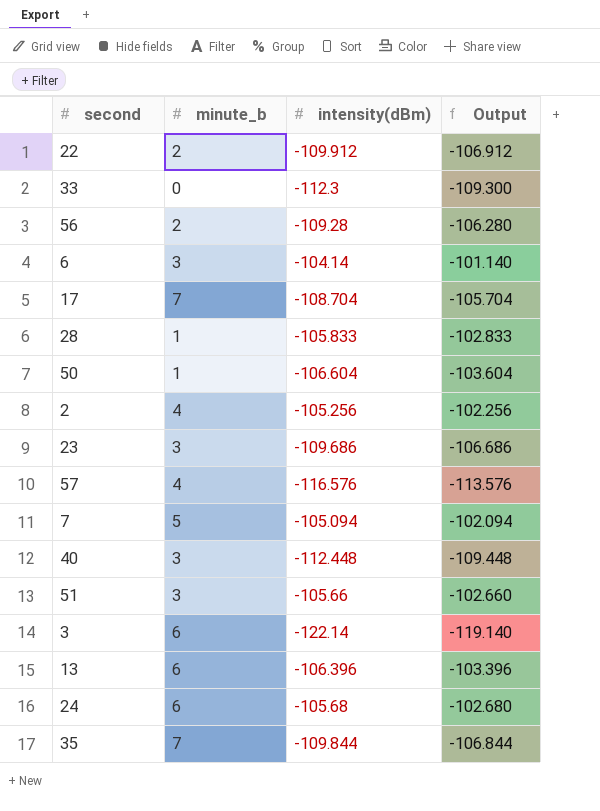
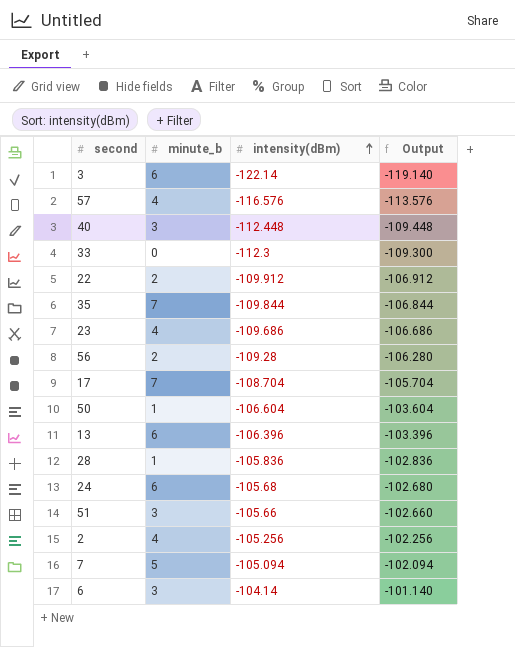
row order: none -> intensity(dBm) ascending
23 | minute_b: 3 -> 4
28 | intensity(dBm): -105.833 -> -105.836
28 | Output: -102.833 -> -102.836

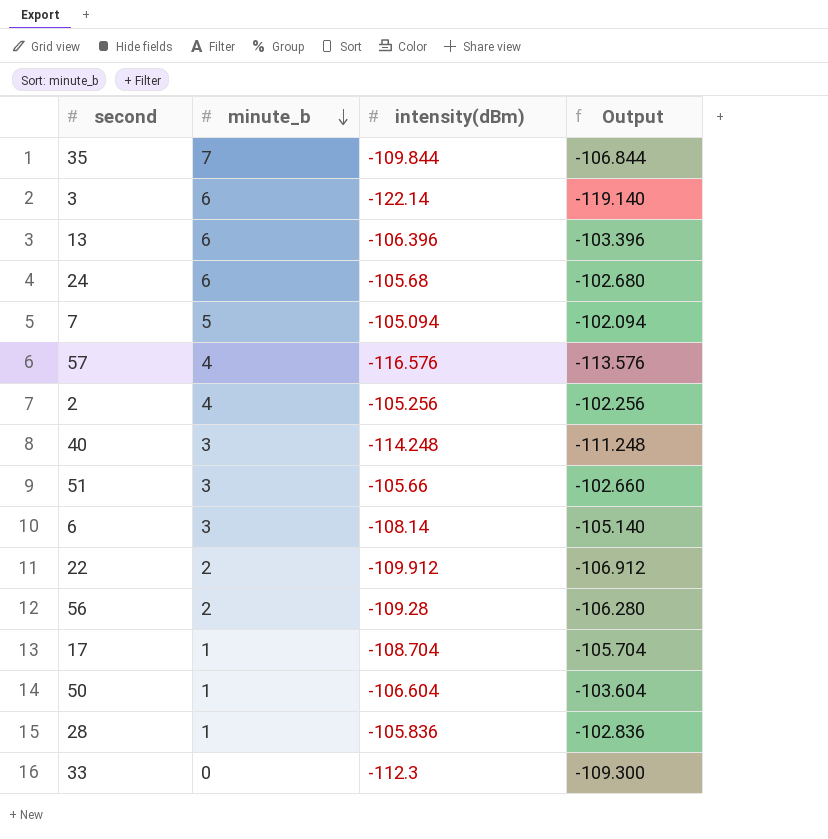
row order: intensity(dBm) ascending -> minute_b descending
row 23: 4 | -109.686 | -106.686 -> none
40 | intensity(dBm): -112.448 -> -114.248
40 | Output: -109.448 -> -111.248
6 | intensity(dBm): -104.14 -> -108.14
6 | Output: -101.140 -> -105.140
17 | minute_b: 7 -> 1

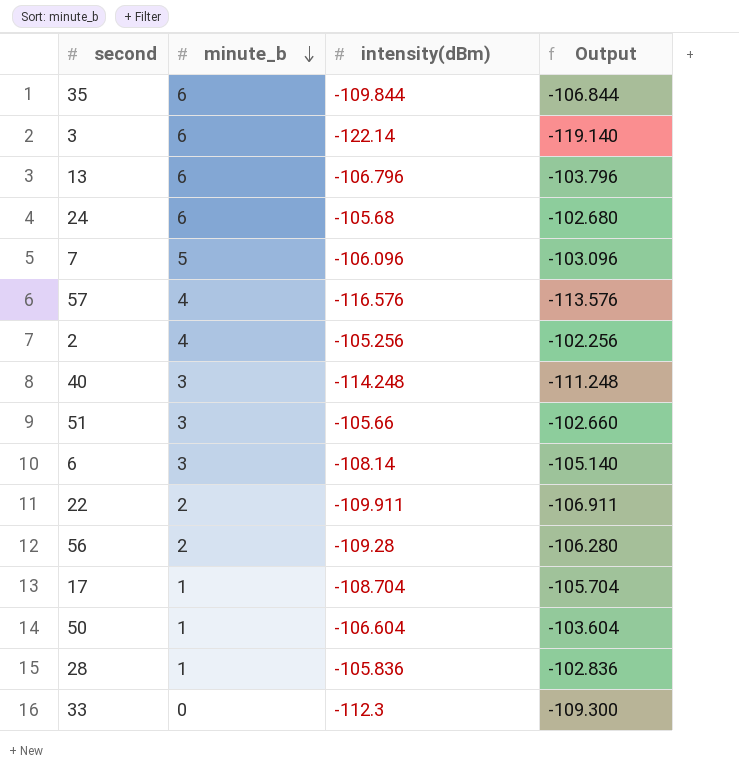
35 | minute_b: 7 -> 6
13 | intensity(dBm): -106.396 -> -106.796
13 | Output: -103.396 -> -103.796
7 | intensity(dBm): -105.094 -> -106.096
7 | Output: -102.094 -> -103.096
22 | intensity(dBm): -109.912 -> -109.911
22 | Output: -106.912 -> -106.911

